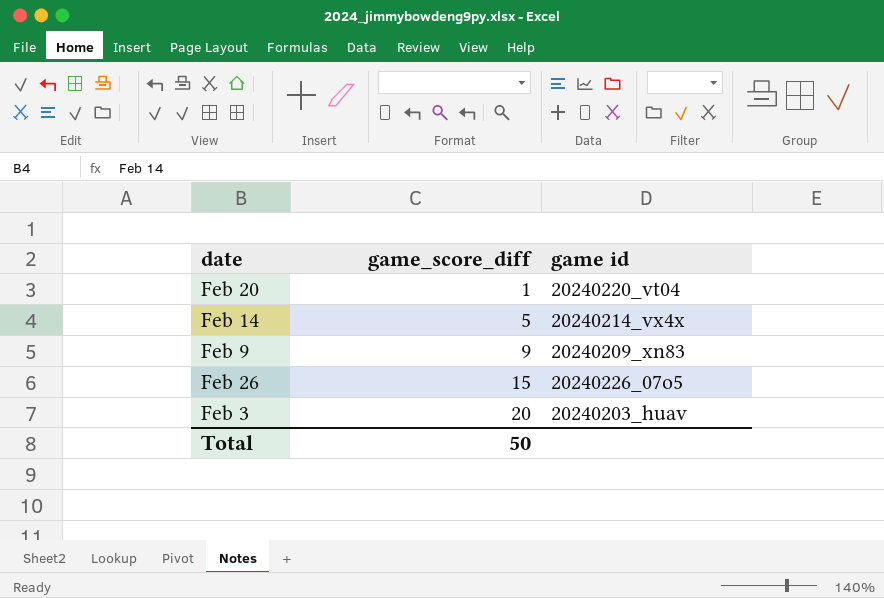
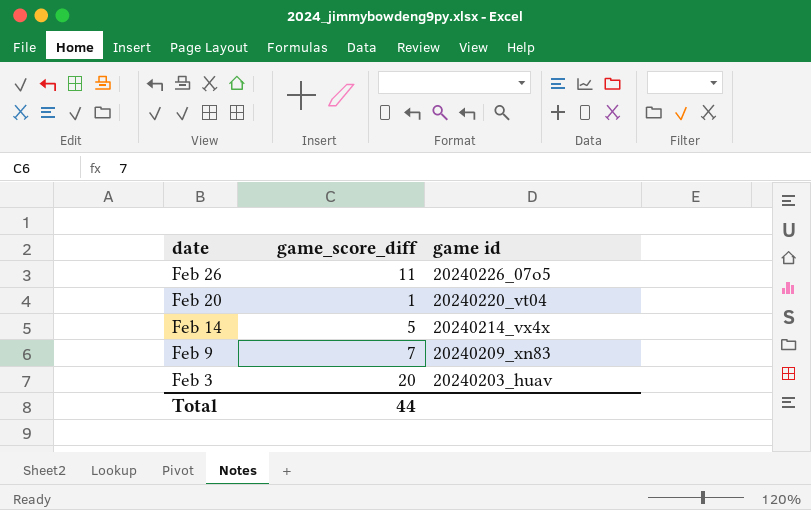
row order: game_score_diff ascending -> date descending
Feb 26 | game_score_diff: 15 -> 11
Feb 9 | game_score_diff: 9 -> 7
Total | game_score_diff: 50 -> 44

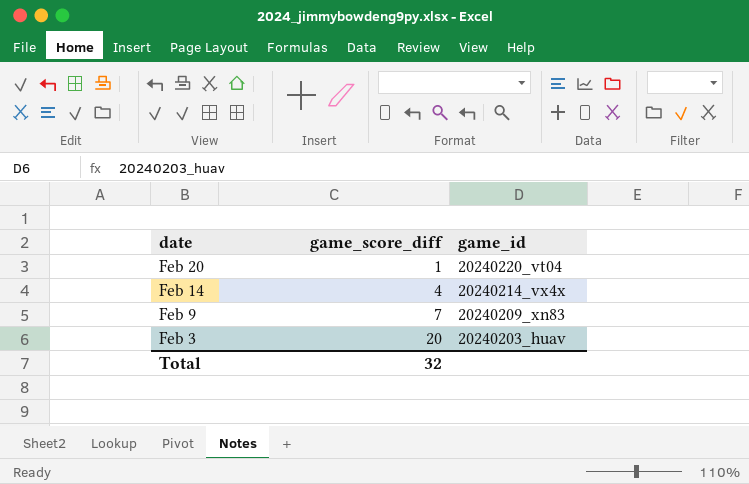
column name: game id -> game_id
row Feb 26: 11 | 20240226_07o5 -> none
Feb 14 | game_score_diff: 5 -> 4
Total | game_score_diff: 44 -> 32

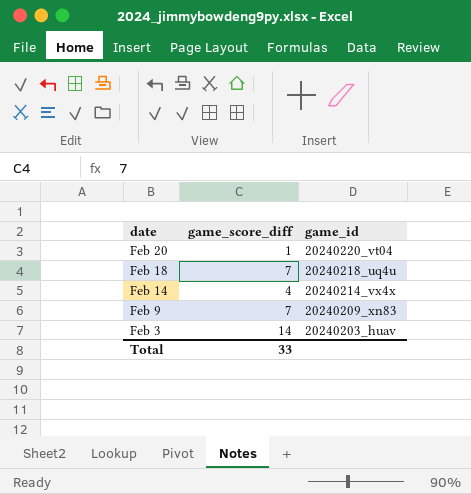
row Feb 18: none -> 7 | 20240218_uq4u
Feb 3 | game_score_diff: 20 -> 14
Total | game_score_diff: 32 -> 33

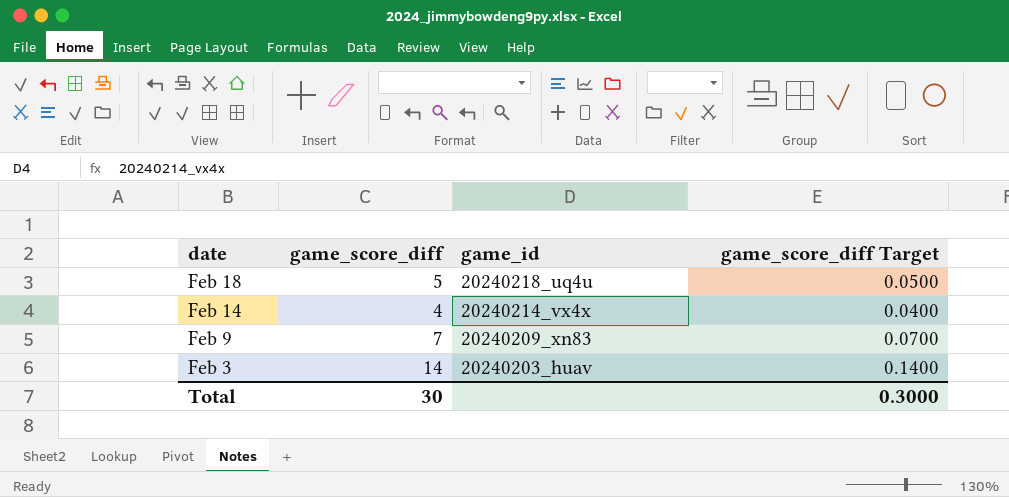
column game_score_diff Target | formula: none -> [game_score_diff] * 0.01
row Feb 20: 1 | 20240220_vt04 -> none
Feb 18 | game_score_diff: 7 -> 5
Total | game_score_diff: 33 -> 30

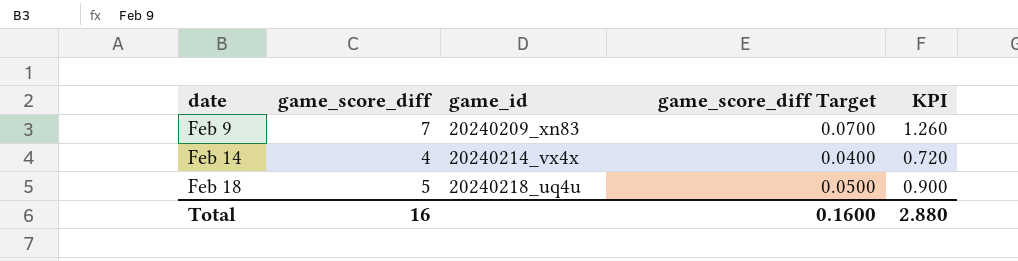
row order: date descending -> date ascending
column KPI | formula: none -> [game_score_diff] * 0.18
row Feb 3: 14 | 20240203_huav | 0.1400 -> none
Total | game_score_diff: 30 -> 16
Total | game_score_diff Target: 0.3000 -> 0.1600

